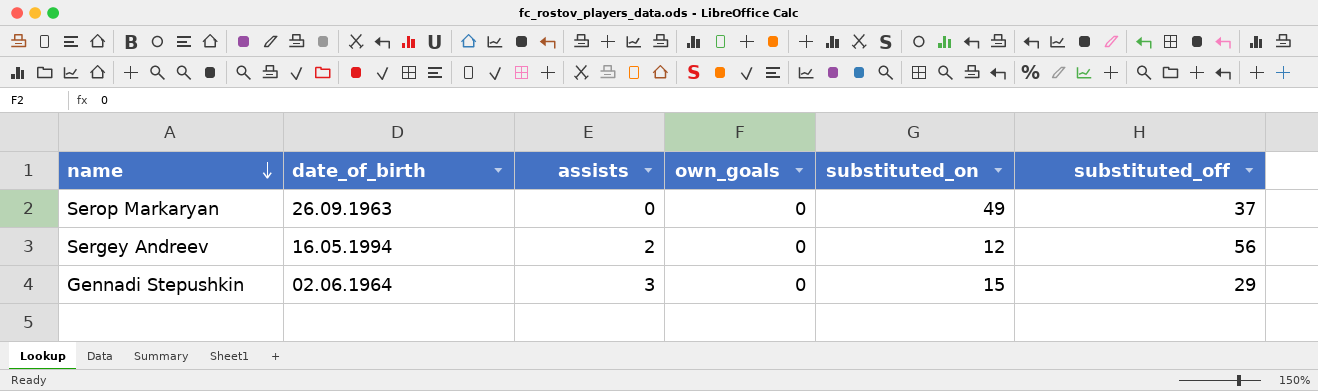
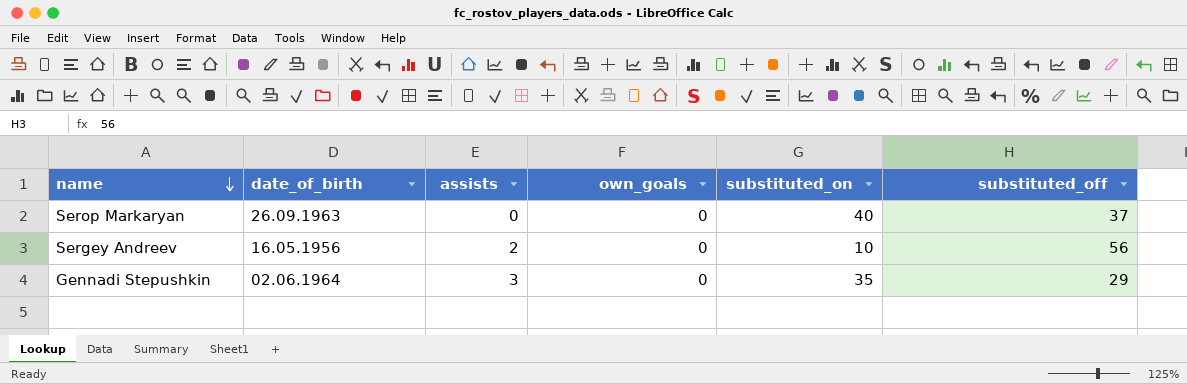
Serop Markaryan | substituted_on: 49 -> 40
Sergey Andreev | date_of_birth: 16.05.1994 -> 16.05.1956
Sergey Andreev | substituted_on: 12 -> 10
Gennadi Stepushkin | substituted_on: 15 -> 35

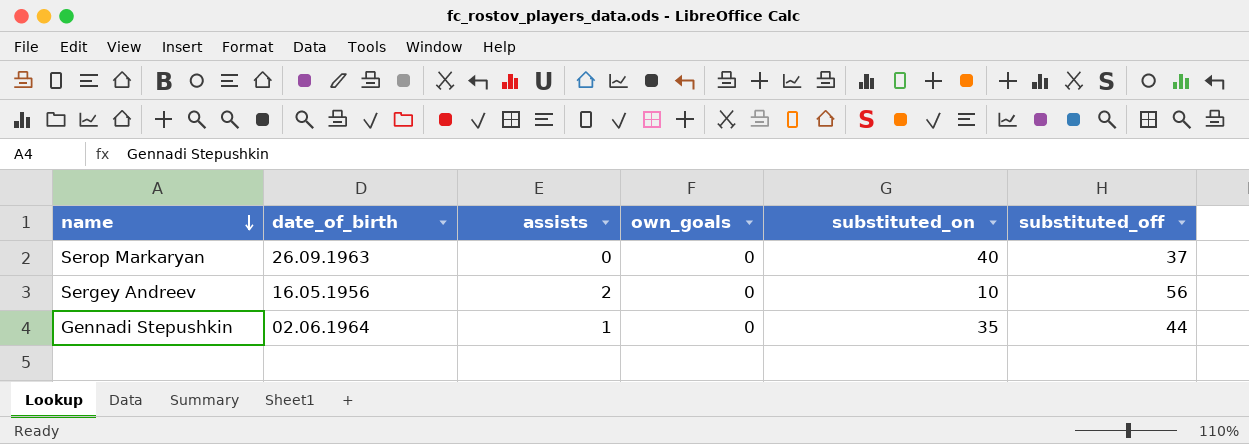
Gennadi Stepushkin | assists: 3 -> 1
Gennadi Stepushkin | substituted_off: 29 -> 44

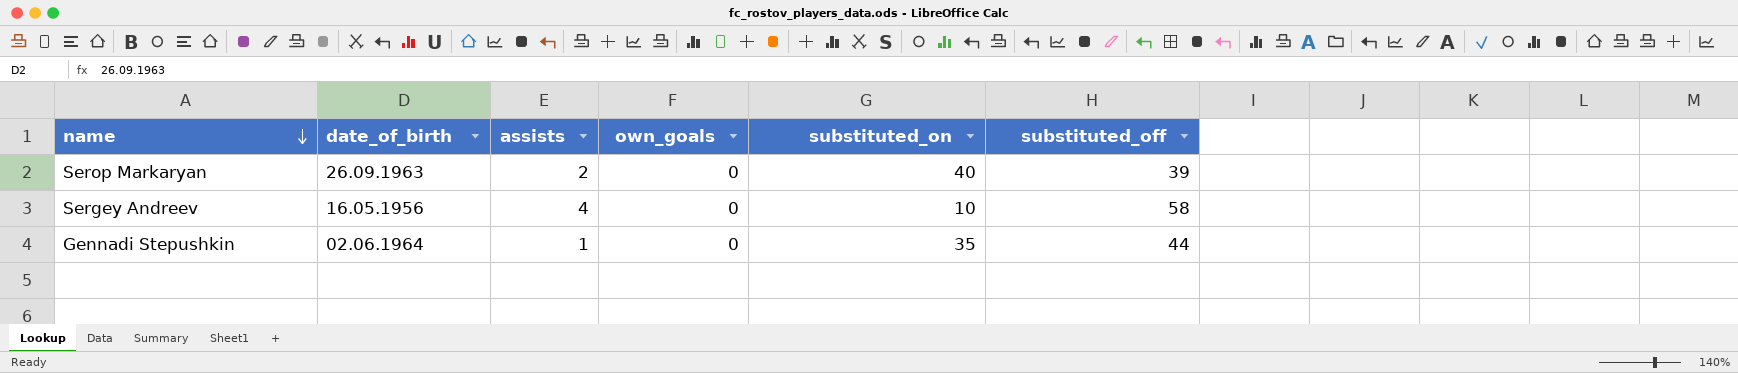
Serop Markaryan | assists: 0 -> 2
Serop Markaryan | substituted_off: 37 -> 39
Sergey Andreev | assists: 2 -> 4
Sergey Andreev | substituted_off: 56 -> 58

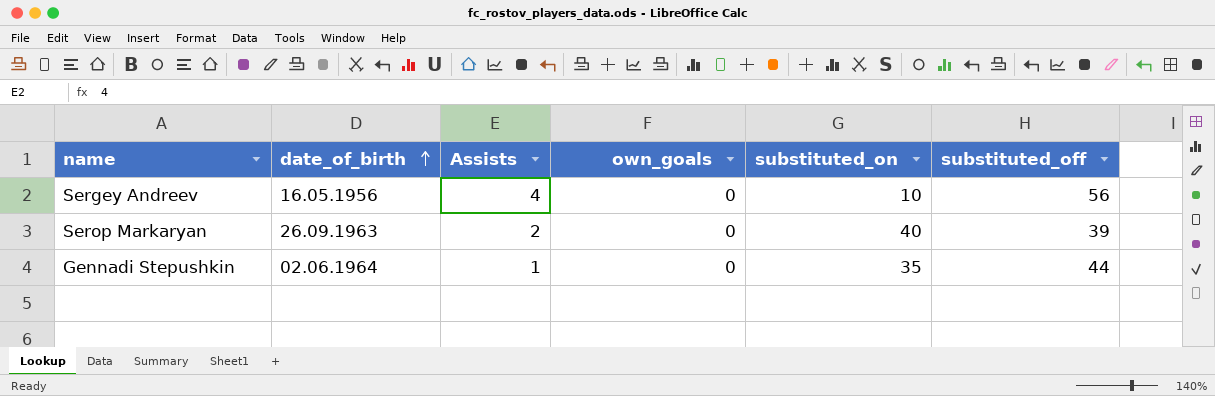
row order: name descending -> date_of_birth ascending
column name: assists -> Assists
Sergey Andreev | substituted_off: 58 -> 56

